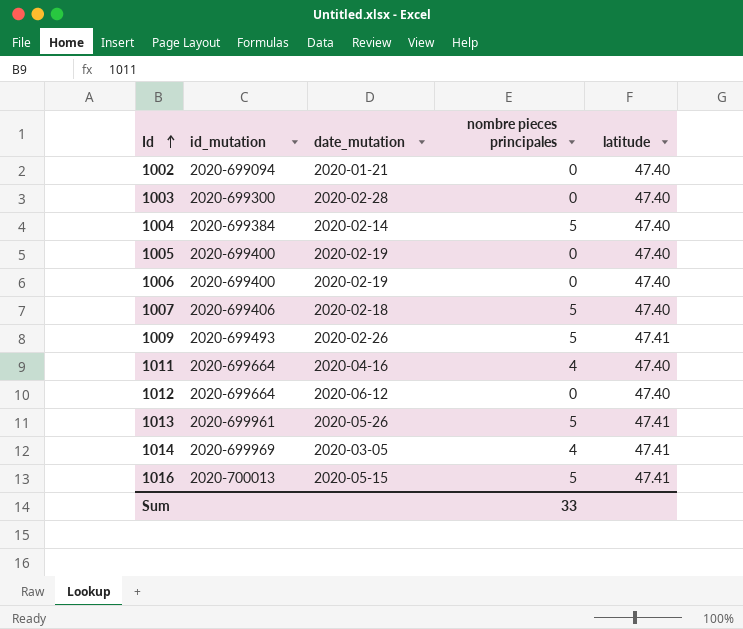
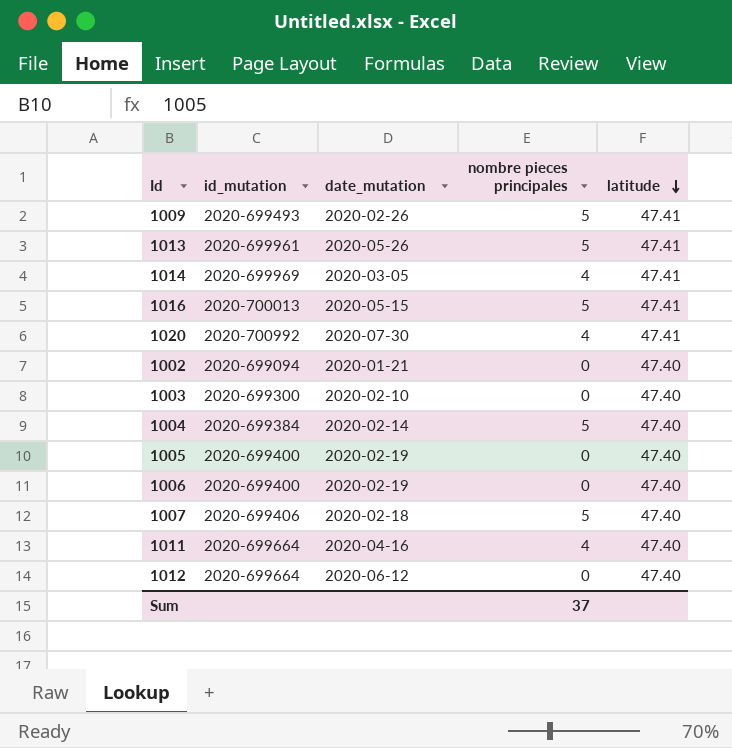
row order: Id ascending -> latitude descending
row 1020: none -> 2020-700992 | 2020-07-30 | 4 | 47.41
1003 | date_mutation: 2020-02-28 -> 2020-02-10
Sum | nombre pieces principales: 33 -> 37

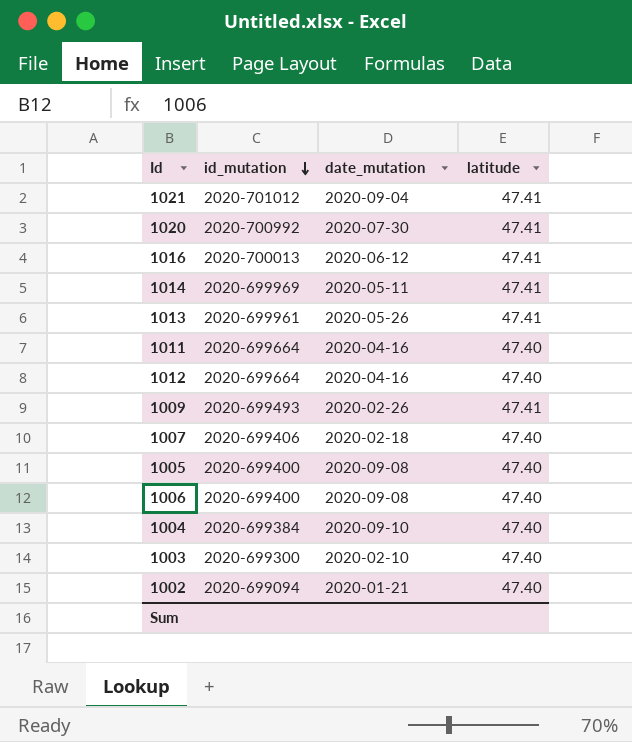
row order: latitude descending -> id_mutation descending
column nombre pieces principales | position: 4 -> none
row 1021: none -> 2020-701012 | 2020-09-04 | 47.41
1016 | date_mutation: 2020-05-15 -> 2020-06-12
1014 | date_mutation: 2020-03-05 -> 2020-05-11
1012 | date_mutation: 2020-06-12 -> 2020-04-16
1005 | date_mutation: 2020-02-19 -> 2020-09-08
1006 | date_mutation: 2020-02-19 -> 2020-09-08
1004 | date_mutation: 2020-02-14 -> 2020-09-10

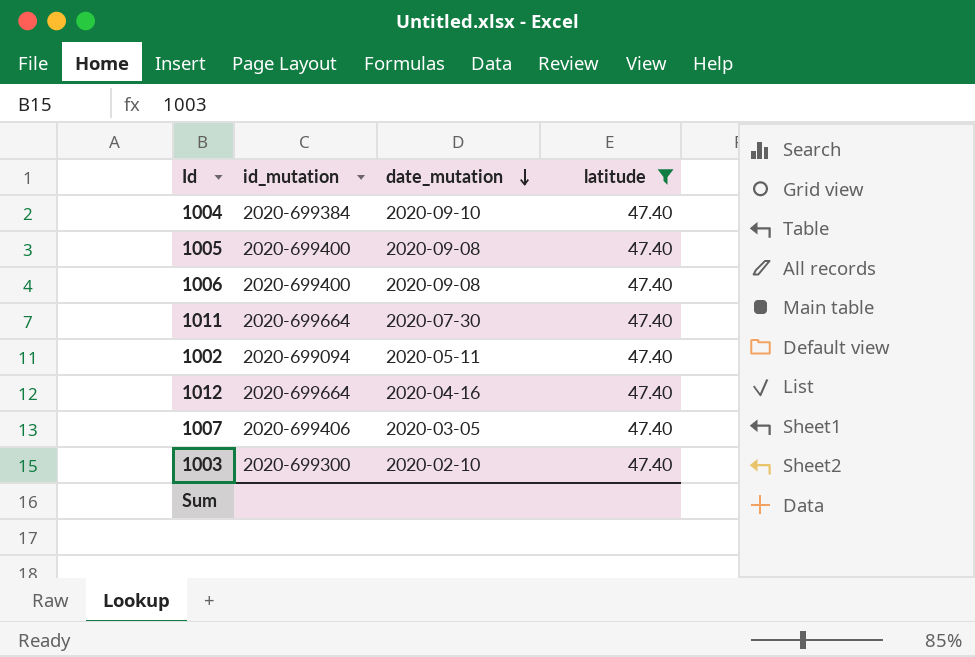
filter: none -> latitude = 47.40
row order: id_mutation descending -> date_mutation descending
1011 | date_mutation: 2020-04-16 -> 2020-07-30
1002 | date_mutation: 2020-01-21 -> 2020-05-11
1007 | date_mutation: 2020-02-18 -> 2020-03-05

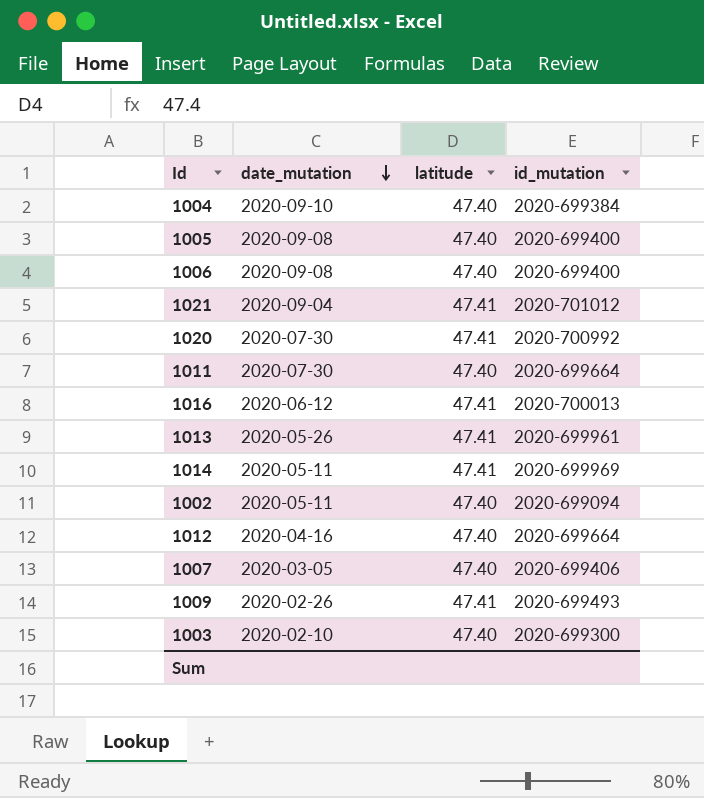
filter: latitude = 47.40 -> none
column id_mutation | position: 2 -> 4

